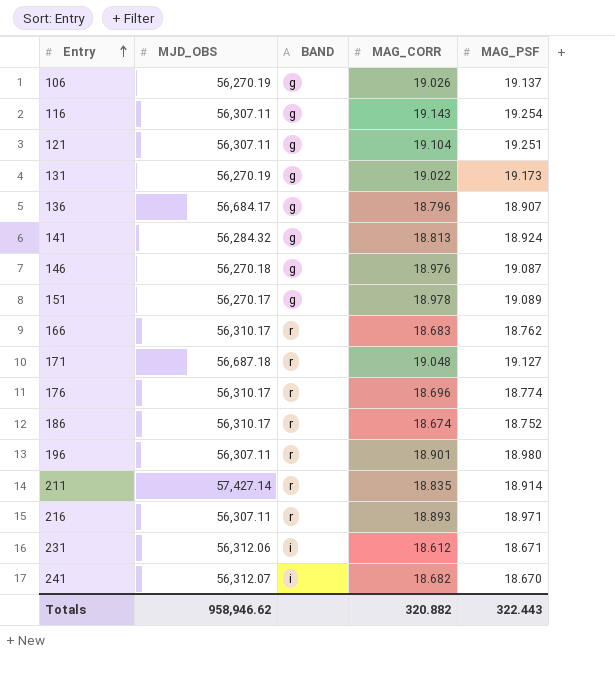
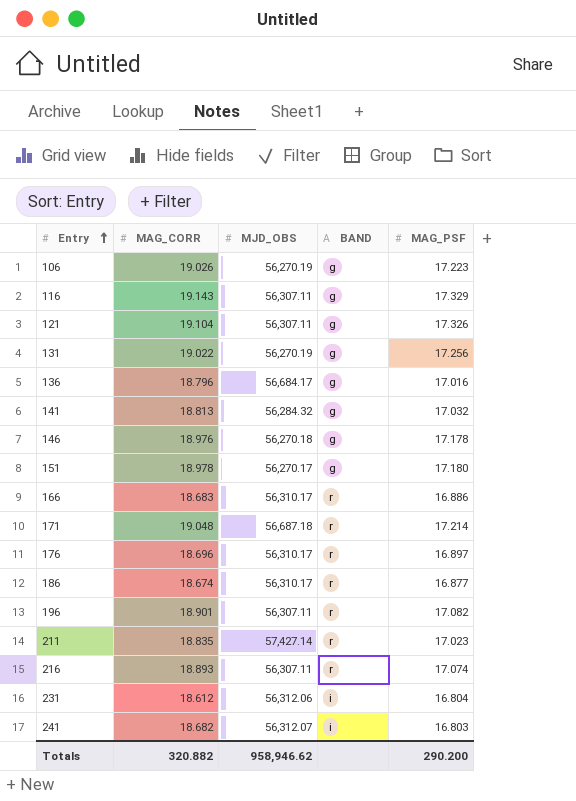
column MAG_CORR | position: 4 -> 2
106 | MAG_PSF: 19.137 -> 17.223
116 | MAG_PSF: 19.254 -> 17.329
121 | MAG_PSF: 19.251 -> 17.326
131 | MAG_PSF: 19.173 -> 17.256
136 | MAG_PSF: 18.907 -> 17.016
141 | MAG_PSF: 18.924 -> 17.032
146 | MAG_PSF: 19.087 -> 17.178
151 | MAG_PSF: 19.089 -> 17.180
166 | MAG_PSF: 18.762 -> 16.886
171 | MAG_PSF: 19.127 -> 17.214
176 | MAG_PSF: 18.774 -> 16.897
186 | MAG_PSF: 18.752 -> 16.877
196 | MAG_PSF: 18.980 -> 17.082
211 | MAG_PSF: 18.914 -> 17.023
216 | MAG_PSF: 18.971 -> 17.074
231 | MAG_PSF: 18.671 -> 16.804
241 | MAG_PSF: 18.670 -> 16.803
Totals | MAG_PSF: 322.443 -> 290.200

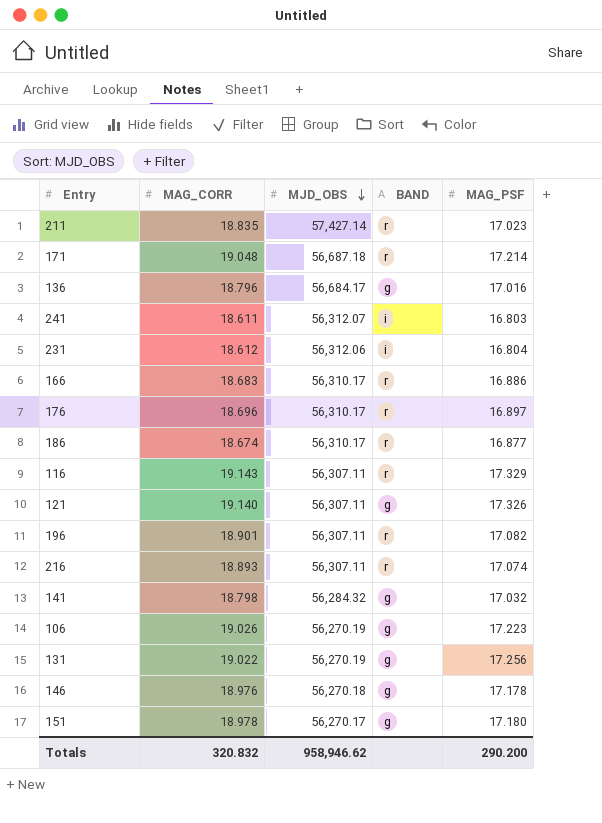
row order: Entry ascending -> MJD_OBS descending
241 | MAG_CORR: 18.682 -> 18.611
116 | BAND: g -> r
121 | MAG_CORR: 19.104 -> 19.140
141 | MAG_CORR: 18.813 -> 18.798
Totals | MAG_CORR: 320.882 -> 320.832

